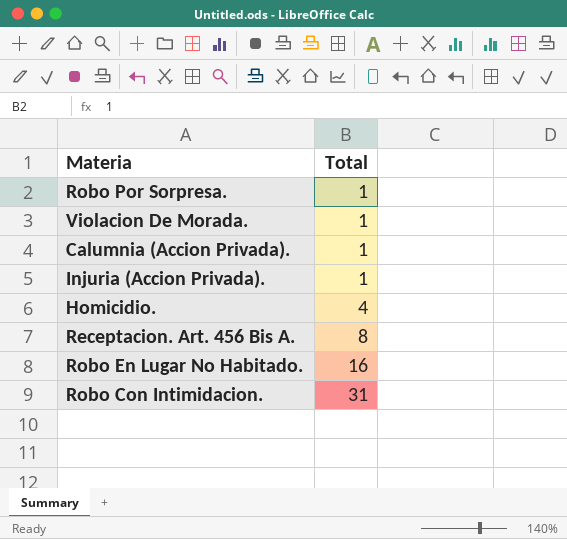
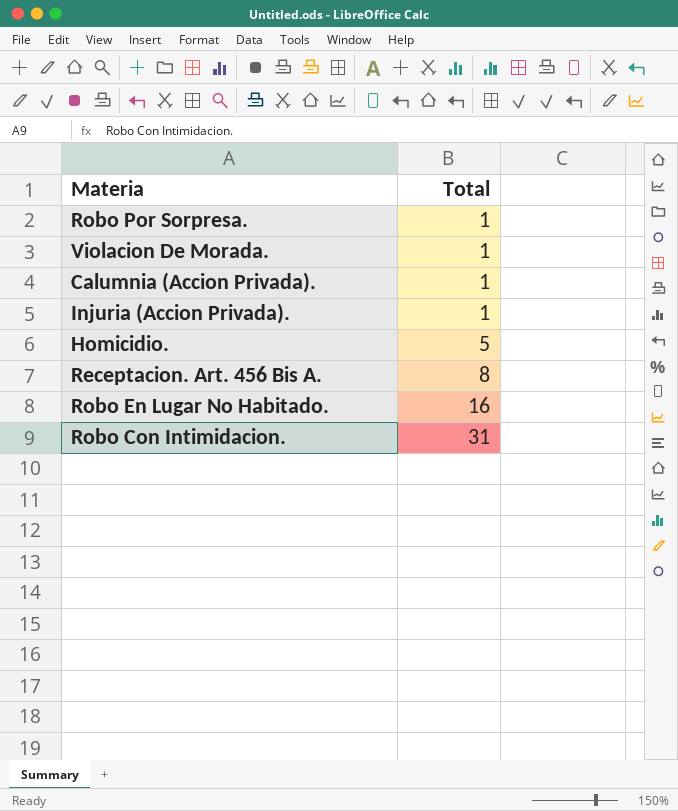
Homicidio. | Total: 4 -> 5

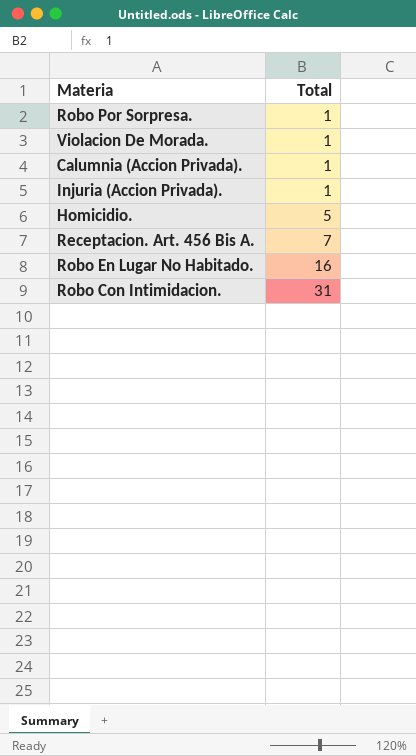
Receptacion. Art. 456 Bis A. | Total: 8 -> 7

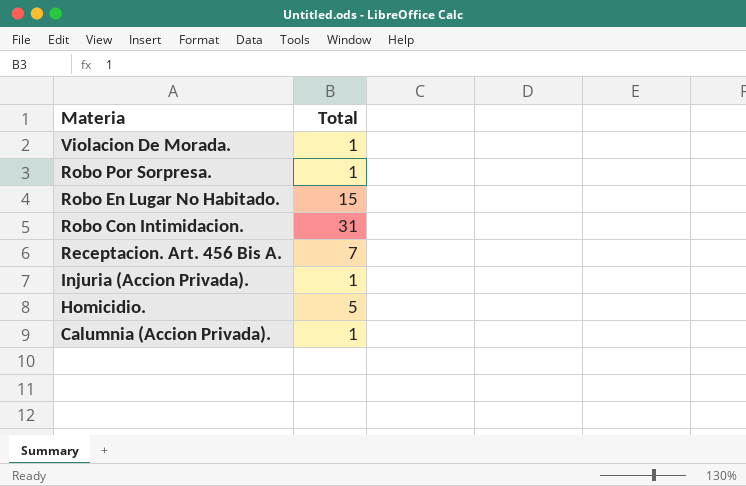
row order: Total ascending -> Materia descending
Robo En Lugar No Habitado. | Total: 16 -> 15

